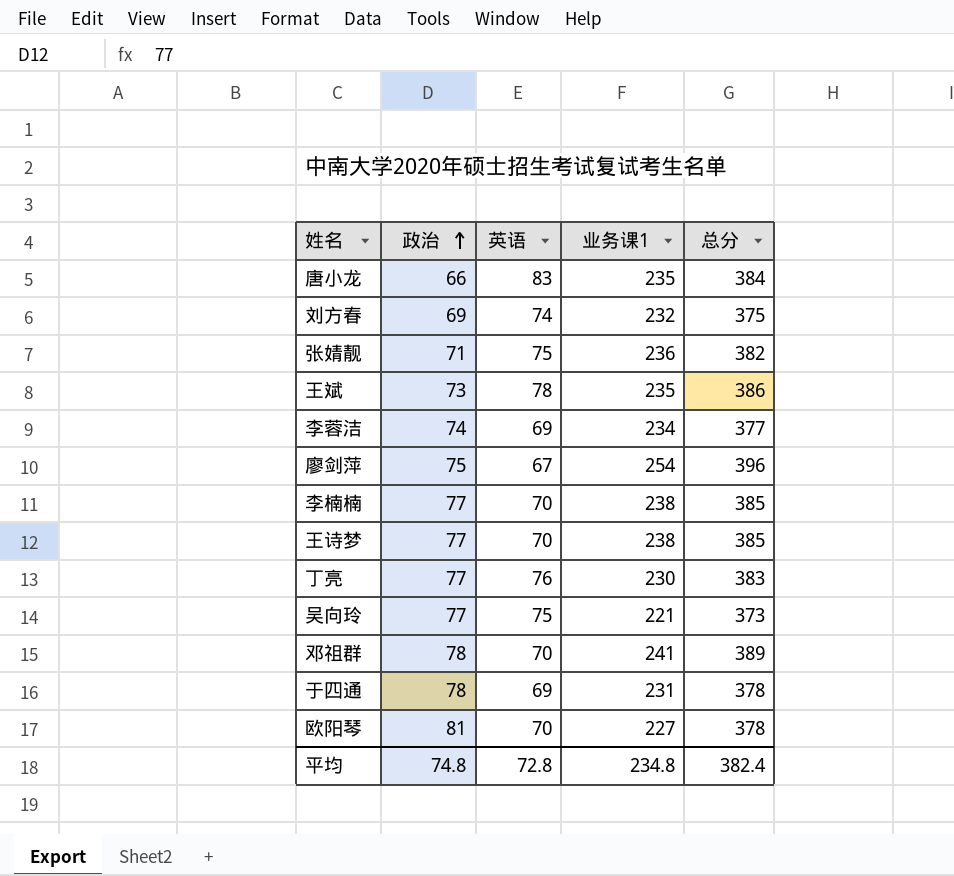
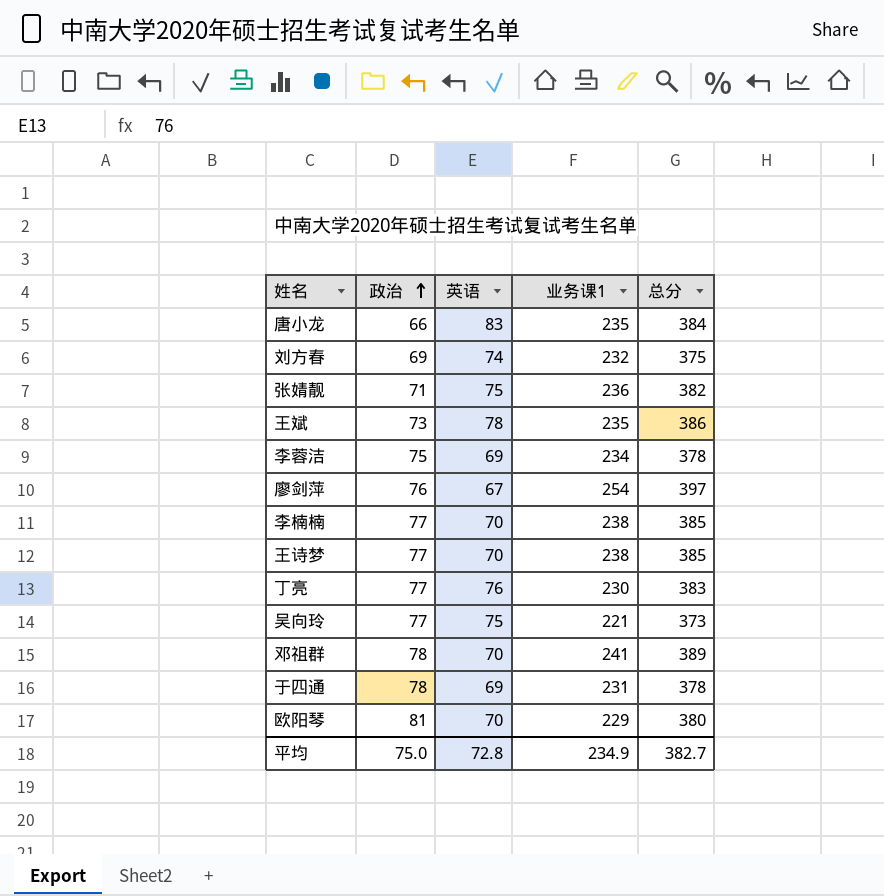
李蓉洁 | 政治: 74 -> 75
李蓉洁 | 总分: 377 -> 378
廖剑萍 | 政治: 75 -> 76
廖剑萍 | 总分: 396 -> 397
欧阳琴 | 业务课1: 227 -> 229
欧阳琴 | 总分: 378 -> 380
平均 | 政治: 74.8 -> 75.0
平均 | 业务课1: 234.8 -> 234.9
平均 | 总分: 382.4 -> 382.7

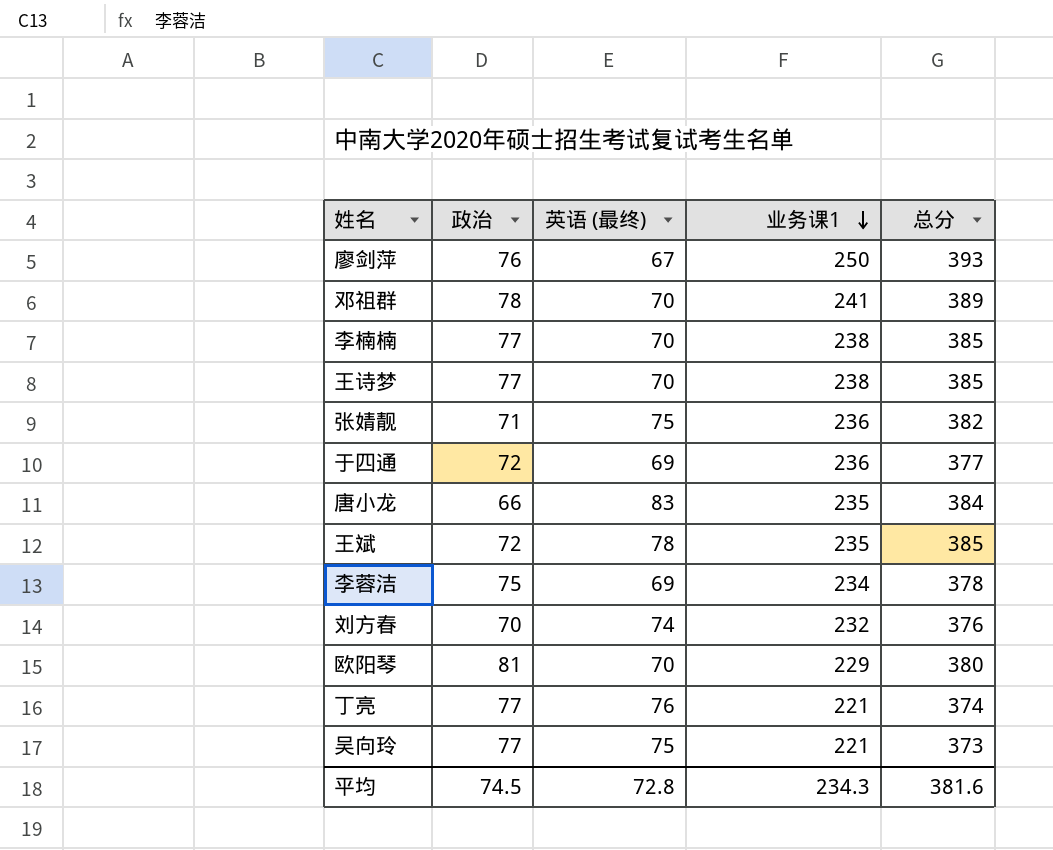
row order: 政治 ascending -> 业务课1 descending
column name: 英语 -> 英语 (最终)
廖剑萍 | 业务课1: 254 -> 250
廖剑萍 | 总分: 397 -> 393
于四通 | 政治: 78 -> 72
于四通 | 业务课1: 231 -> 236
于四通 | 总分: 378 -> 377
王斌 | 政治: 73 -> 72
王斌 | 总分: 386 -> 385
刘方春 | 政治: 69 -> 70
刘方春 | 总分: 375 -> 376
丁亮 | 业务课1: 230 -> 221
丁亮 | 总分: 383 -> 374
平均 | 政治: 75.0 -> 74.5
平均 | 业务课1: 234.9 -> 234.3
平均 | 总分: 382.7 -> 381.6

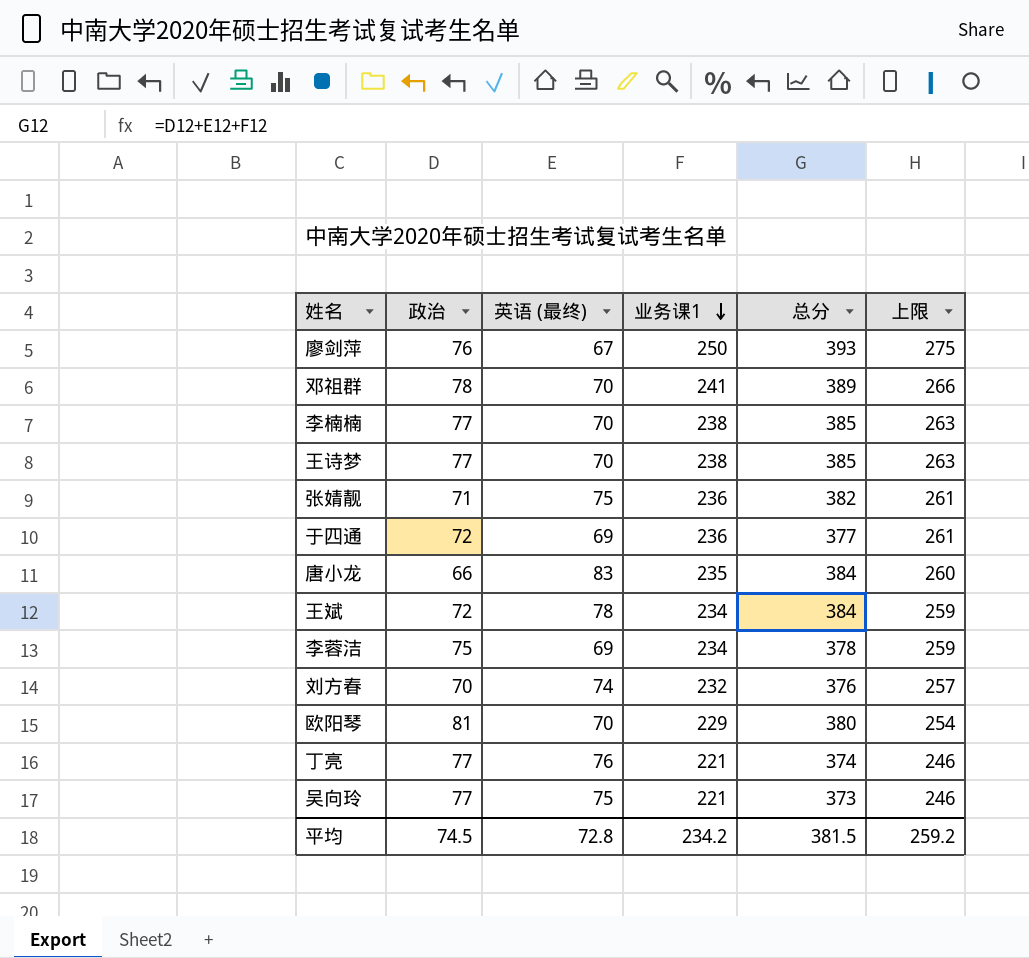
column 上限 | formula: none -> [业务课1] + 25
王斌 | 业务课1: 235 -> 234
王斌 | 总分: 385 -> 384
平均 | 业务课1: 234.3 -> 234.2
平均 | 总分: 381.6 -> 381.5

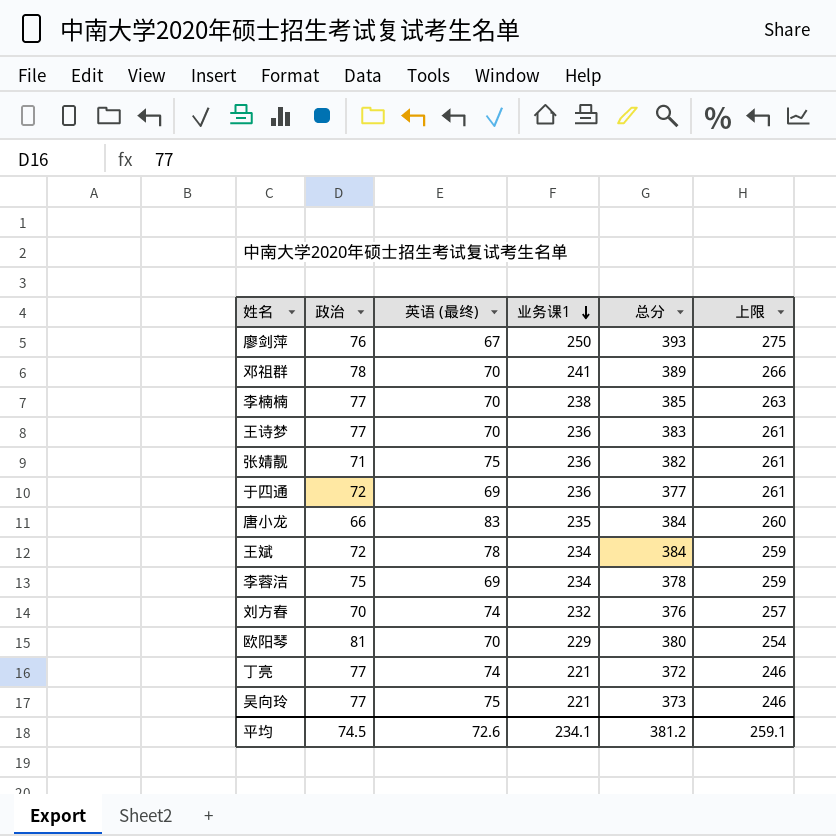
王诗梦 | 业务课1: 238 -> 236
王诗梦 | 总分: 385 -> 383
王诗梦 | 上限: 263 -> 261
丁亮 | 英语 (最终): 76 -> 74
丁亮 | 总分: 374 -> 372
平均 | 英语 (最终): 72.8 -> 72.6
平均 | 业务课1: 234.2 -> 234.1
平均 | 总分: 381.5 -> 381.2
平均 | 上限: 259.2 -> 259.1

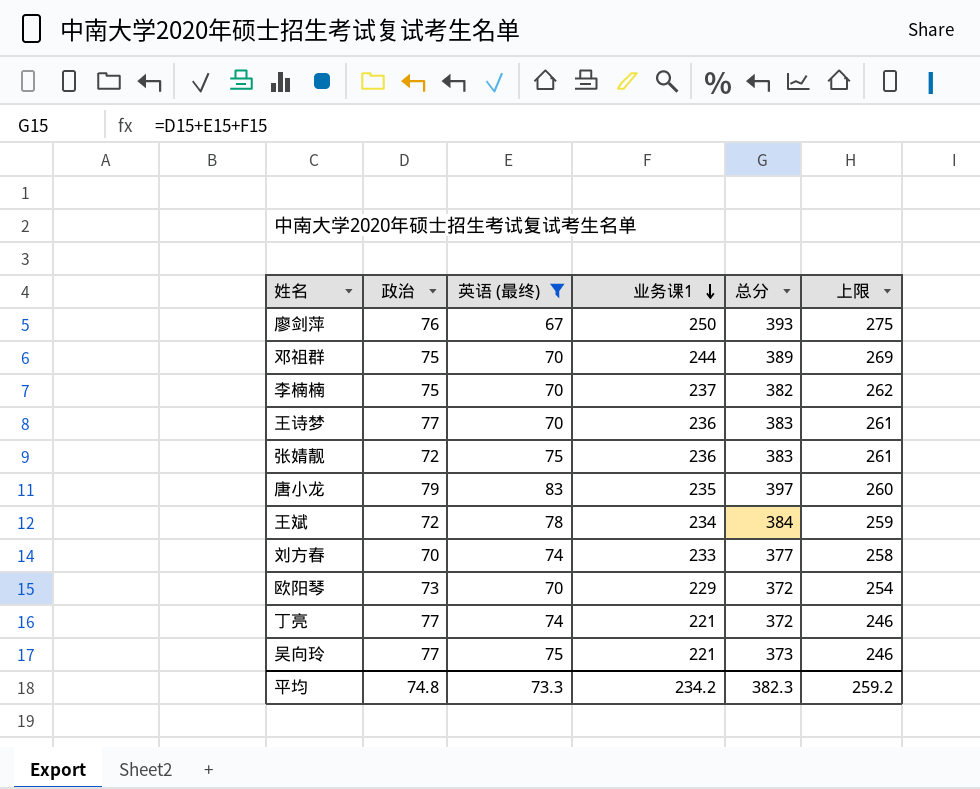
filter: none -> 英语 (最终) != 69
邓祖群 | 政治: 78 -> 75
邓祖群 | 业务课1: 241 -> 244
邓祖群 | 上限: 266 -> 269
李楠楠 | 政治: 77 -> 75
李楠楠 | 业务课1: 238 -> 237
李楠楠 | 总分: 385 -> 382
李楠楠 | 上限: 263 -> 262
张婧靓 | 政治: 71 -> 72
张婧靓 | 总分: 382 -> 383
唐小龙 | 政治: 66 -> 79
唐小龙 | 总分: 384 -> 397
刘方春 | 业务课1: 232 -> 233
刘方春 | 总分: 376 -> 377
刘方春 | 上限: 257 -> 258
欧阳琴 | 政治: 81 -> 73
欧阳琴 | 总分: 380 -> 372
平均 | 政治: 74.5 -> 74.8
平均 | 英语 (最终): 72.6 -> 73.3
平均 | 业务课1: 234.1 -> 234.2
平均 | 总分: 381.2 -> 382.3
平均 | 上限: 259.1 -> 259.2

